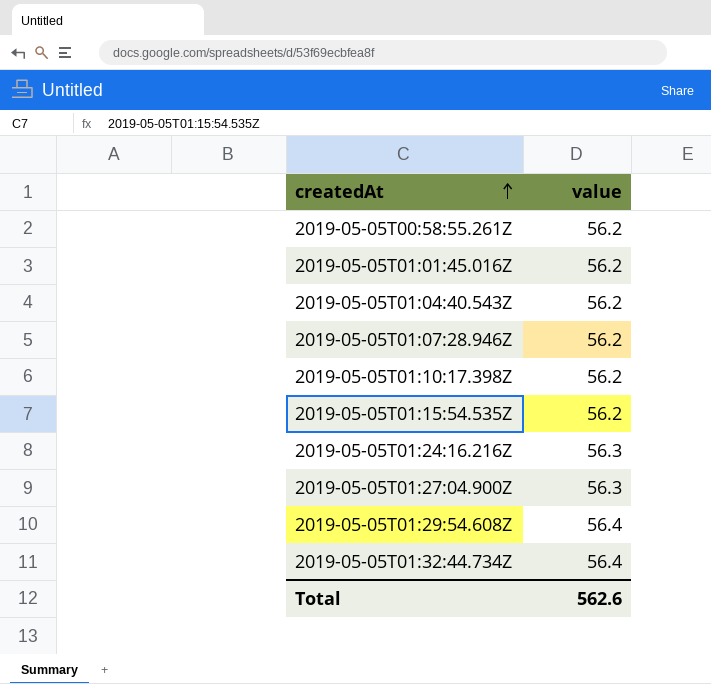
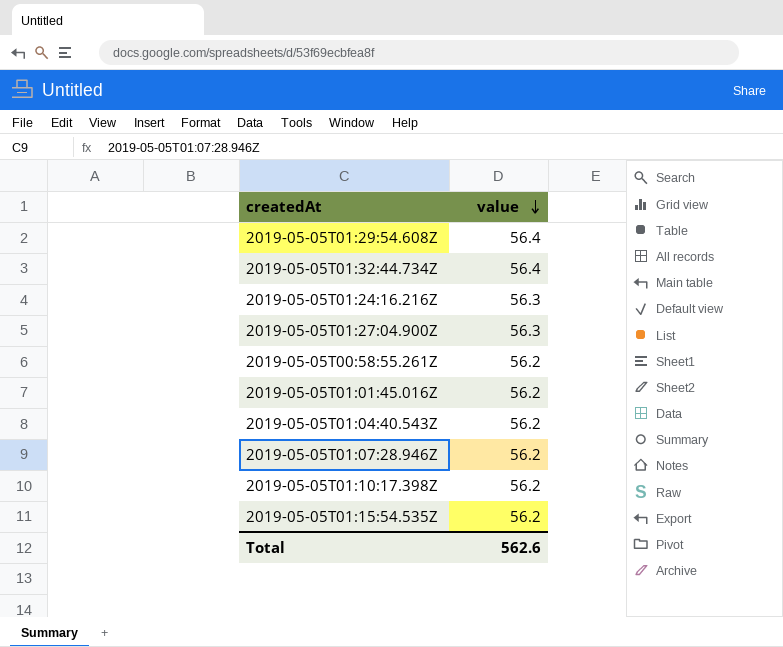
row order: createdAt ascending -> value descending

